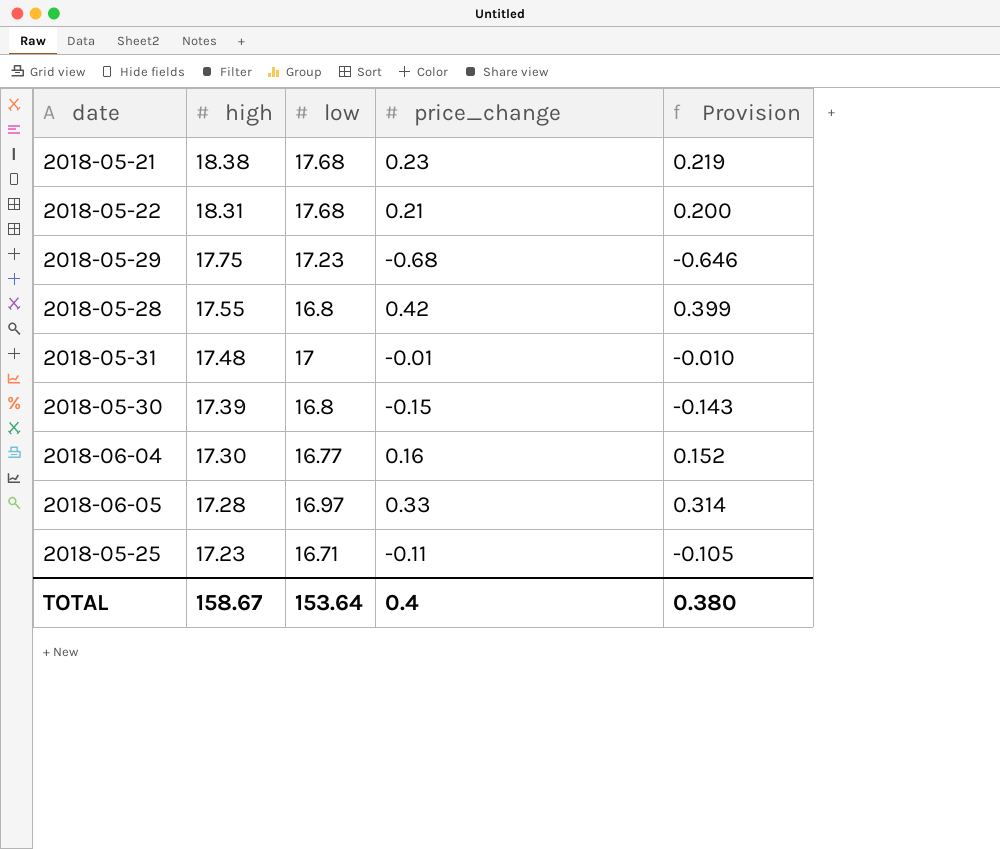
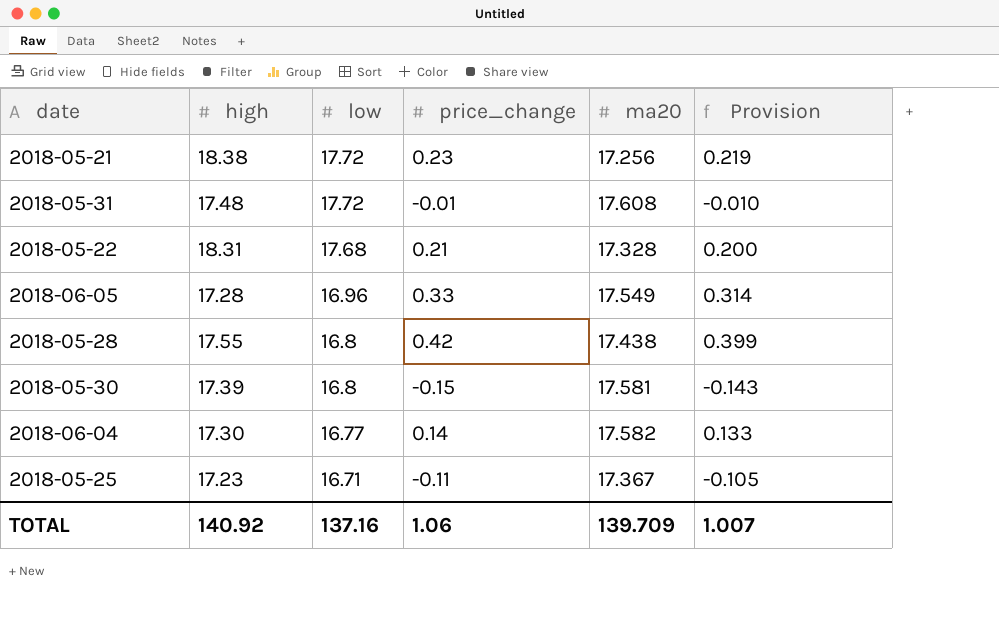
row order: high descending -> low descending
column ma20 | position: none -> 5
row 2018-05-29: 17.75 | 17.23 | -0.68 | -0.646 -> none
2018-05-21 | low: 17.68 -> 17.72
2018-05-31 | low: 17 -> 17.72
2018-06-05 | low: 16.97 -> 16.96
2018-06-04 | price_change: 0.16 -> 0.14
2018-06-04 | Provision: 0.152 -> 0.133
TOTAL | high: 158.67 -> 140.92
TOTAL | low: 153.64 -> 137.16
TOTAL | price_change: 0.4 -> 1.06
TOTAL | Provision: 0.380 -> 1.007

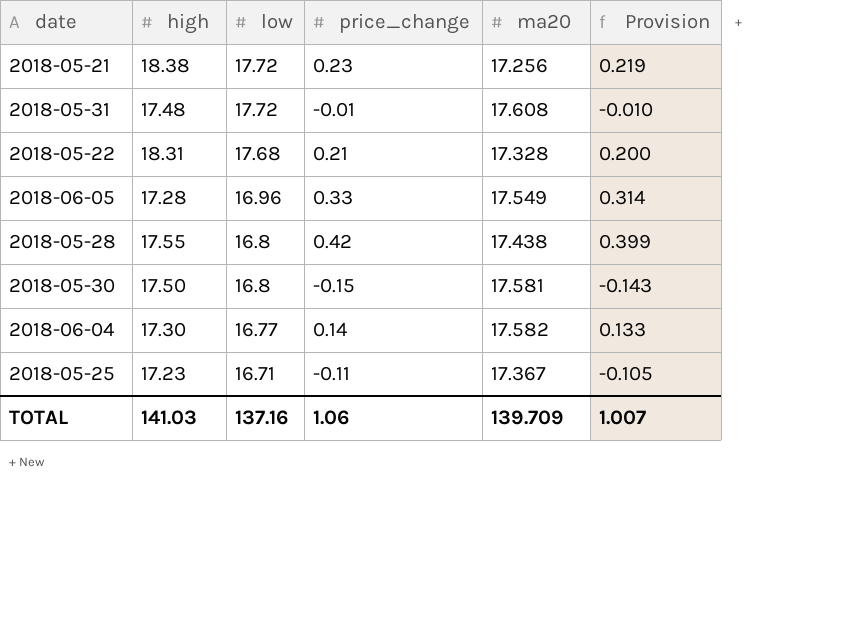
2018-05-30 | high: 17.39 -> 17.50
TOTAL | high: 140.92 -> 141.03

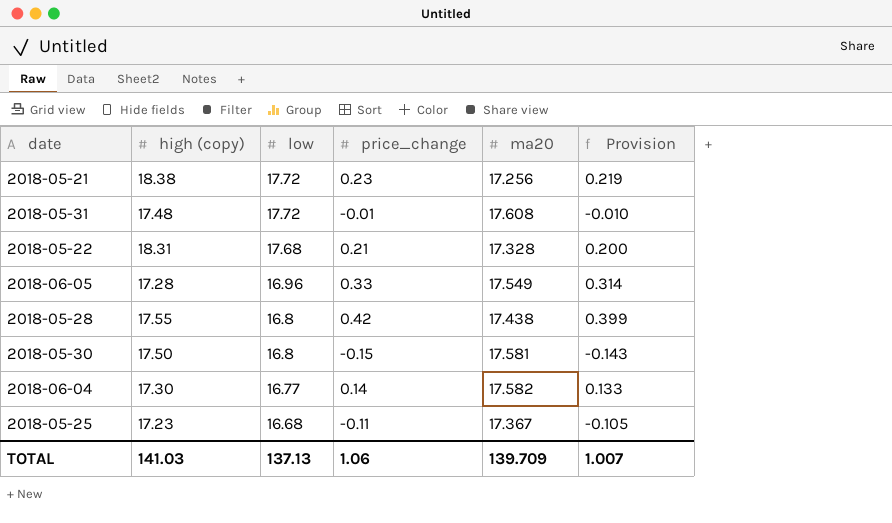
column name: high -> high (copy)
2018-05-25 | low: 16.71 -> 16.68
TOTAL | low: 137.16 -> 137.13

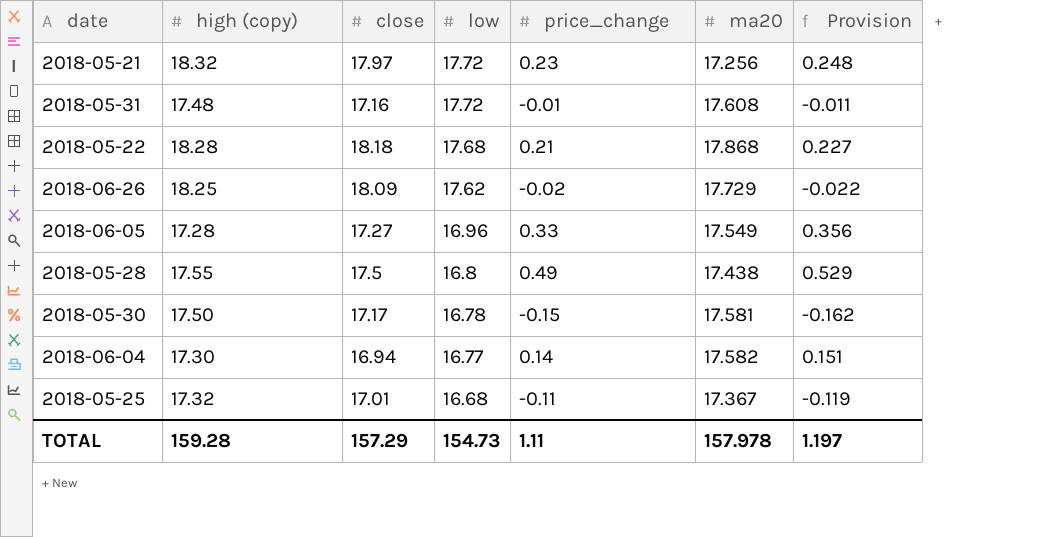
column close | position: none -> 3
column Provision | formula: [price_change] * 0.95 -> [price_change] * 1.08
2018-05-21 | high (copy): 18.38 -> 18.32
2018-05-22 | high (copy): 18.31 -> 18.28
2018-05-22 | ma20: 17.328 -> 17.868
row 2018-06-26: none -> 18.25 | 18.09 | 17.62 | -0.02 | 17.729 | -0.022
2018-05-28 | price_change: 0.42 -> 0.49
2018-05-30 | low: 16.8 -> 16.78
2018-05-25 | high (copy): 17.23 -> 17.32
TOTAL | high (copy): 141.03 -> 159.28
TOTAL | low: 137.13 -> 154.73
TOTAL | price_change: 1.06 -> 1.11
TOTAL | ma20: 139.709 -> 157.978
TOTAL | Provision: 1.007 -> 1.197

